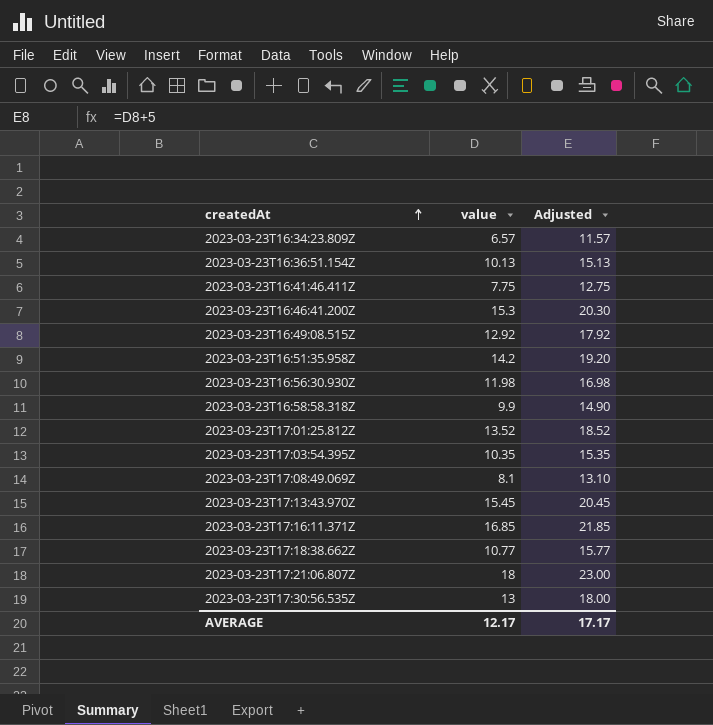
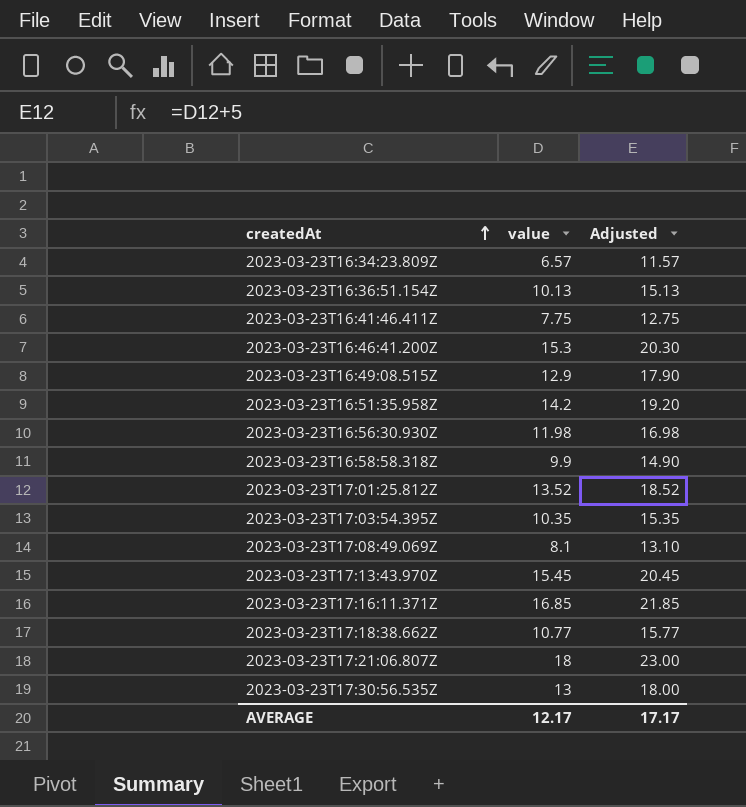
2023-03-23T16:49:08.515Z | value: 12.92 -> 12.9
2023-03-23T16:49:08.515Z | Adjusted: 17.92 -> 17.90

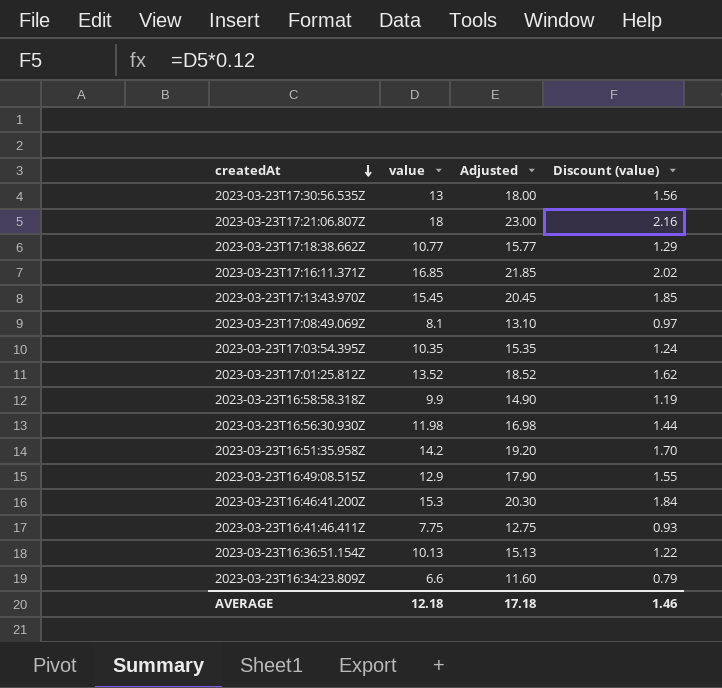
row order: createdAt ascending -> createdAt descending
column Discount (value) | formula: none -> [value] * 0.12
2023-03-23T16:34:23.809Z | value: 6.57 -> 6.6
2023-03-23T16:34:23.809Z | Adjusted: 11.57 -> 11.60
AVERAGE | value: 12.17 -> 12.18
AVERAGE | Adjusted: 17.17 -> 17.18

